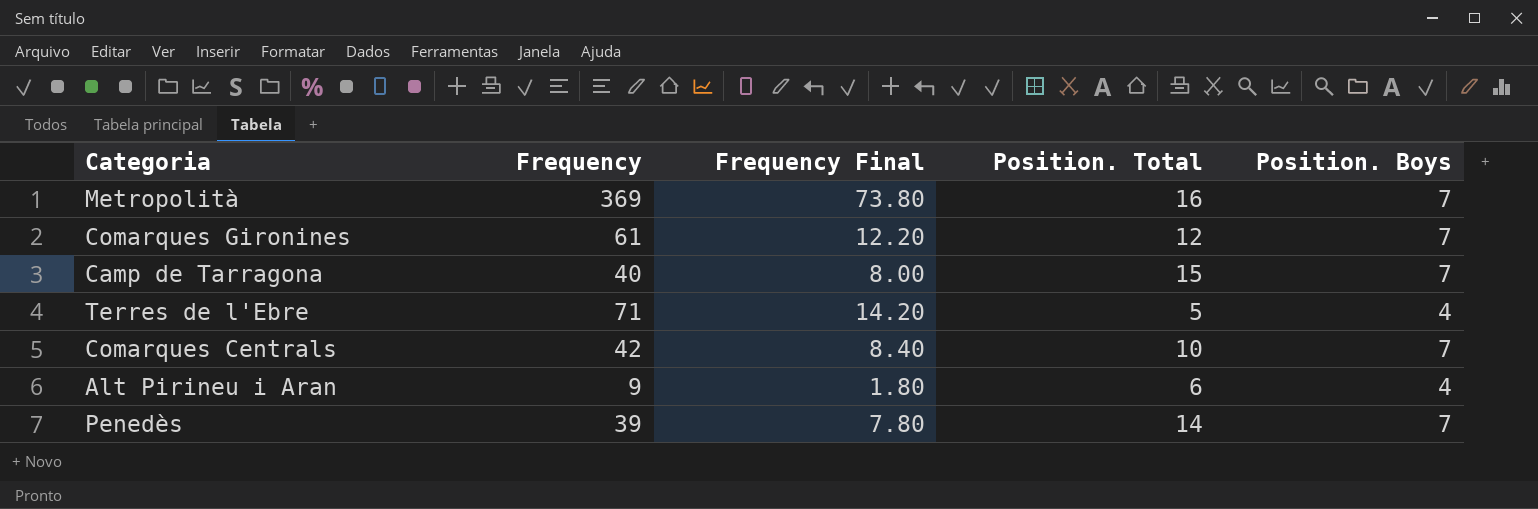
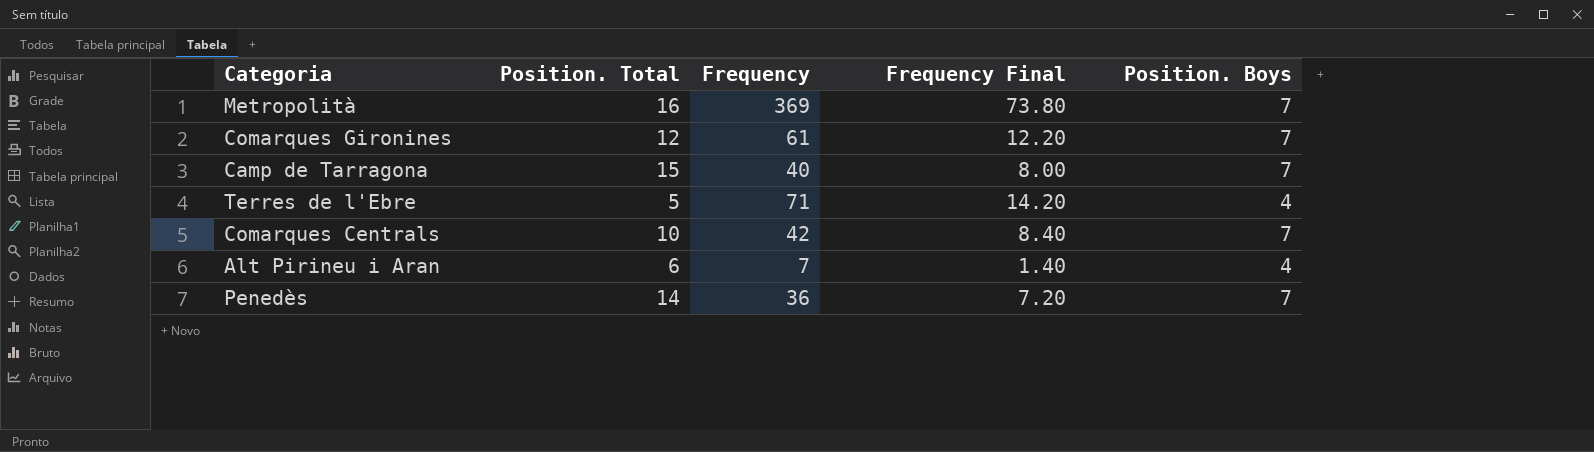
column Position. Total | position: 4 -> 2
Alt Pirineu i Aran | Frequency: 9 -> 7
Alt Pirineu i Aran | Frequency Final: 1.80 -> 1.40
Penedès | Frequency: 39 -> 36
Penedès | Frequency Final: 7.80 -> 7.20

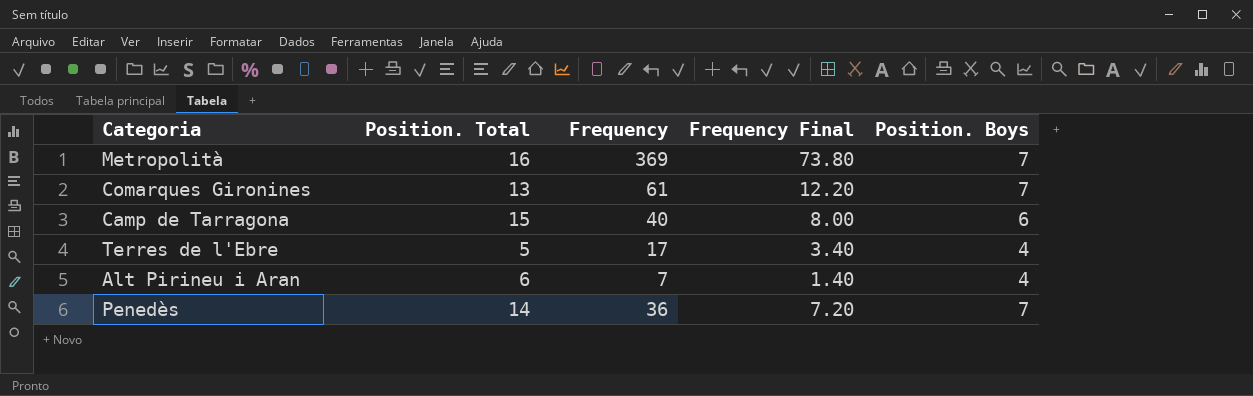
row Comarques Centrals: 10 | 42 | 8.40 | 7 -> none
Comarques Gironines | Position. Total: 12 -> 13
Camp de Tarragona | Position. Boys: 7 -> 6
Terres de l'Ebre | Frequency: 71 -> 17
Terres de l'Ebre | Frequency Final: 14.20 -> 3.40

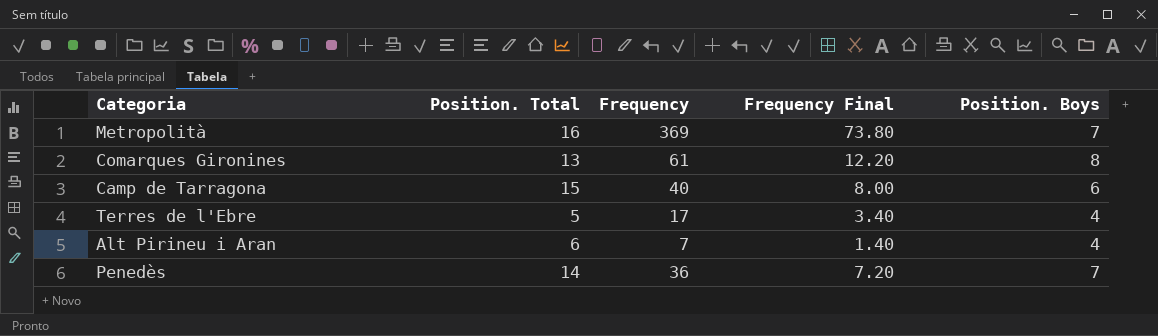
Comarques Gironines | Position. Boys: 7 -> 8

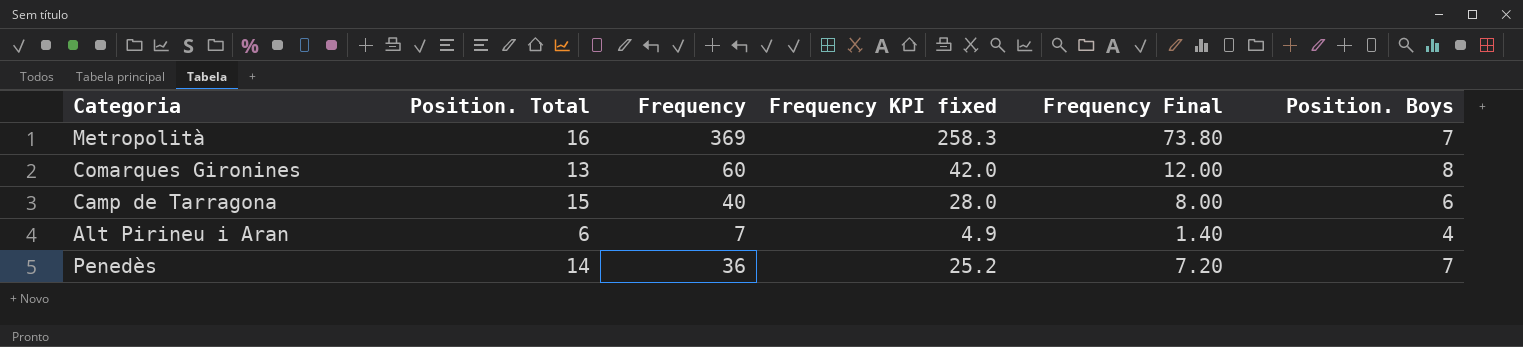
column Frequency KPI fixed | formula: none -> [Frequency] * 0.7
row Terres de l'Ebre: 5 | 17 | 3.40 | 4 -> none
Comarques Gironines | Frequency: 61 -> 60
Comarques Gironines | Frequency Final: 12.20 -> 12.00

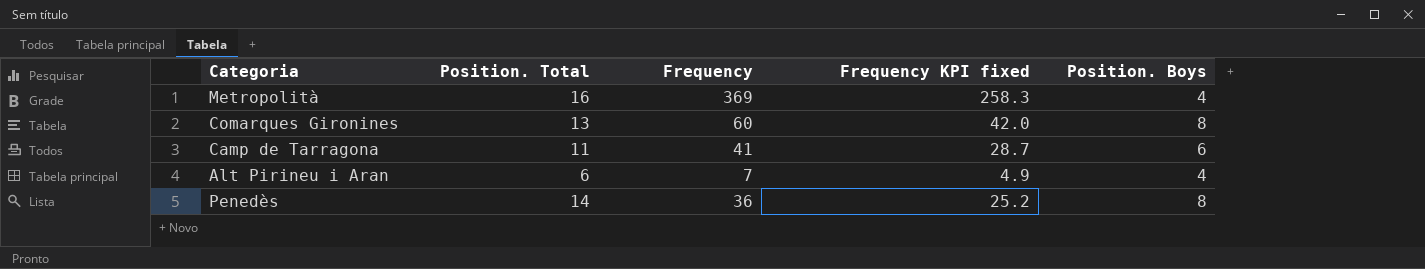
column Frequency Final | formula: [Frequency] * 0.2 -> none
Metropolità | Position. Boys: 7 -> 4
Camp de Tarragona | Position. Total: 15 -> 11
Camp de Tarragona | Frequency: 40 -> 41
Camp de Tarragona | Frequency KPI fixed: 28.0 -> 28.7
Penedès | Position. Boys: 7 -> 8

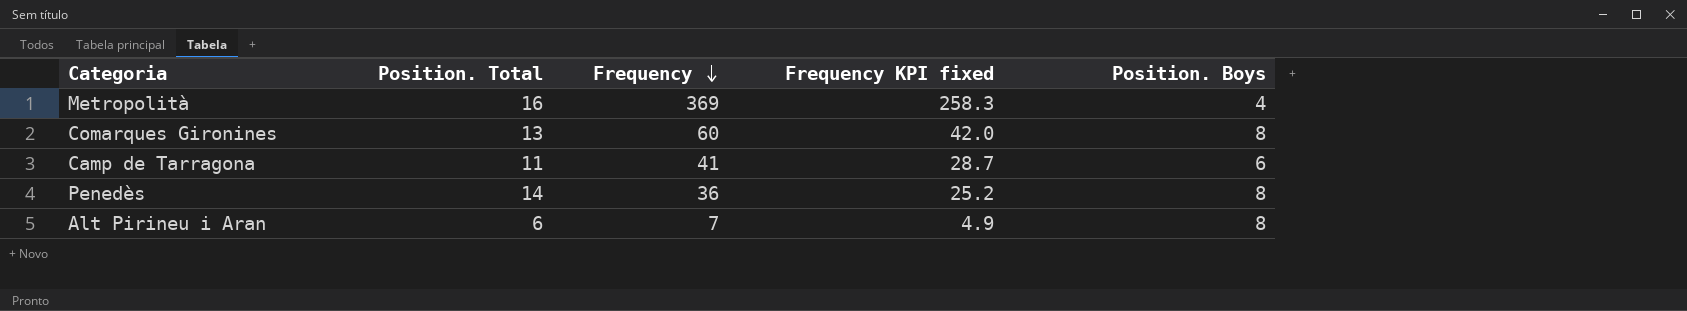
row order: none -> Frequency descending
Alt Pirineu i Aran | Position. Boys: 4 -> 8

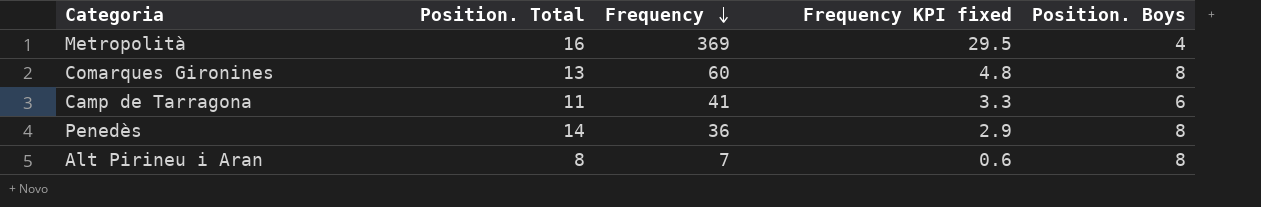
column Frequency KPI fixed | formula: [Frequency] * 0.7 -> [Frequency] * 0.08
Alt Pirineu i Aran | Position. Total: 6 -> 8

